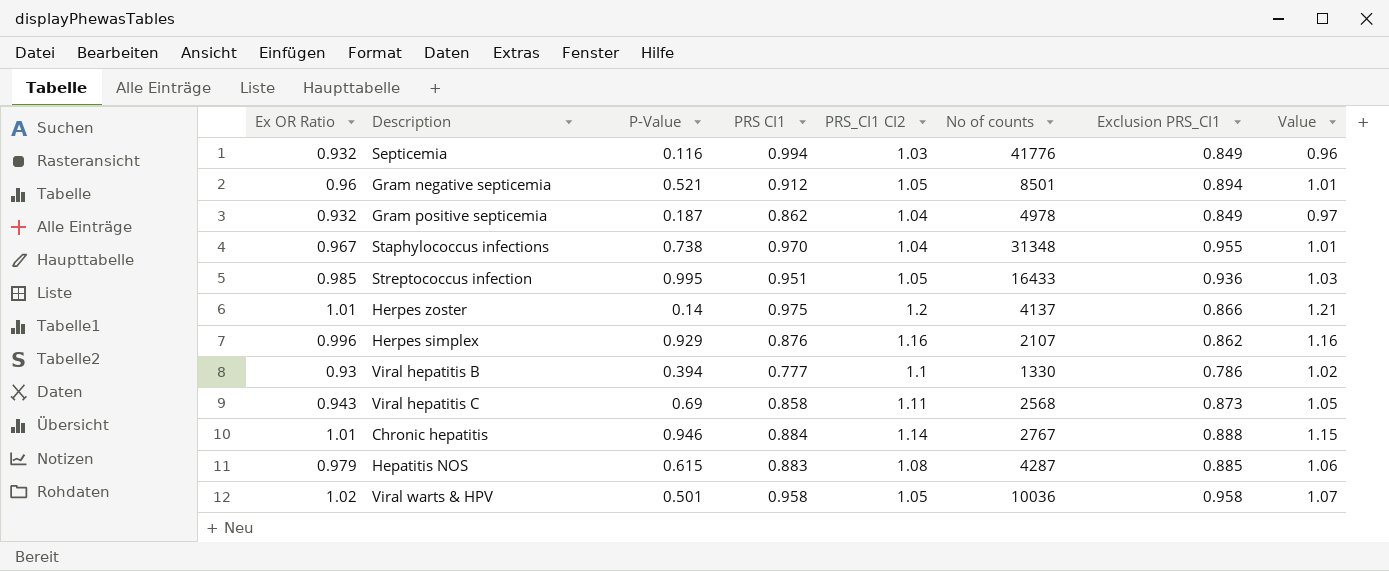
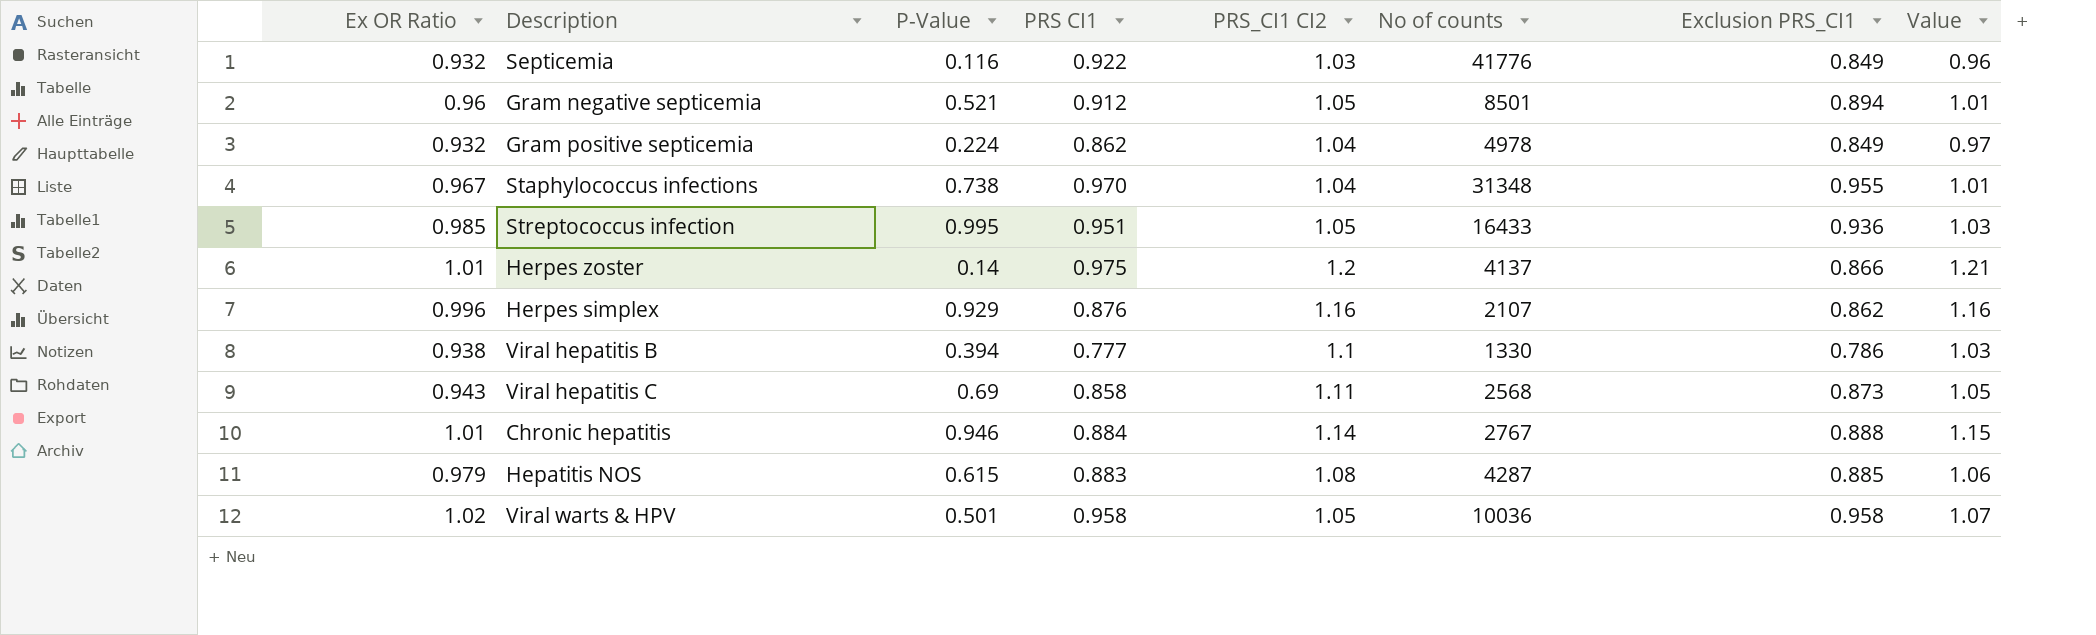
Septicemia | PRS CI1: 0.994 -> 0.922
Gram positive septicemia | P-Value: 0.187 -> 0.224
Viral hepatitis B | Ex OR Ratio: 0.93 -> 0.938
Viral hepatitis B | Value: 1.02 -> 1.03

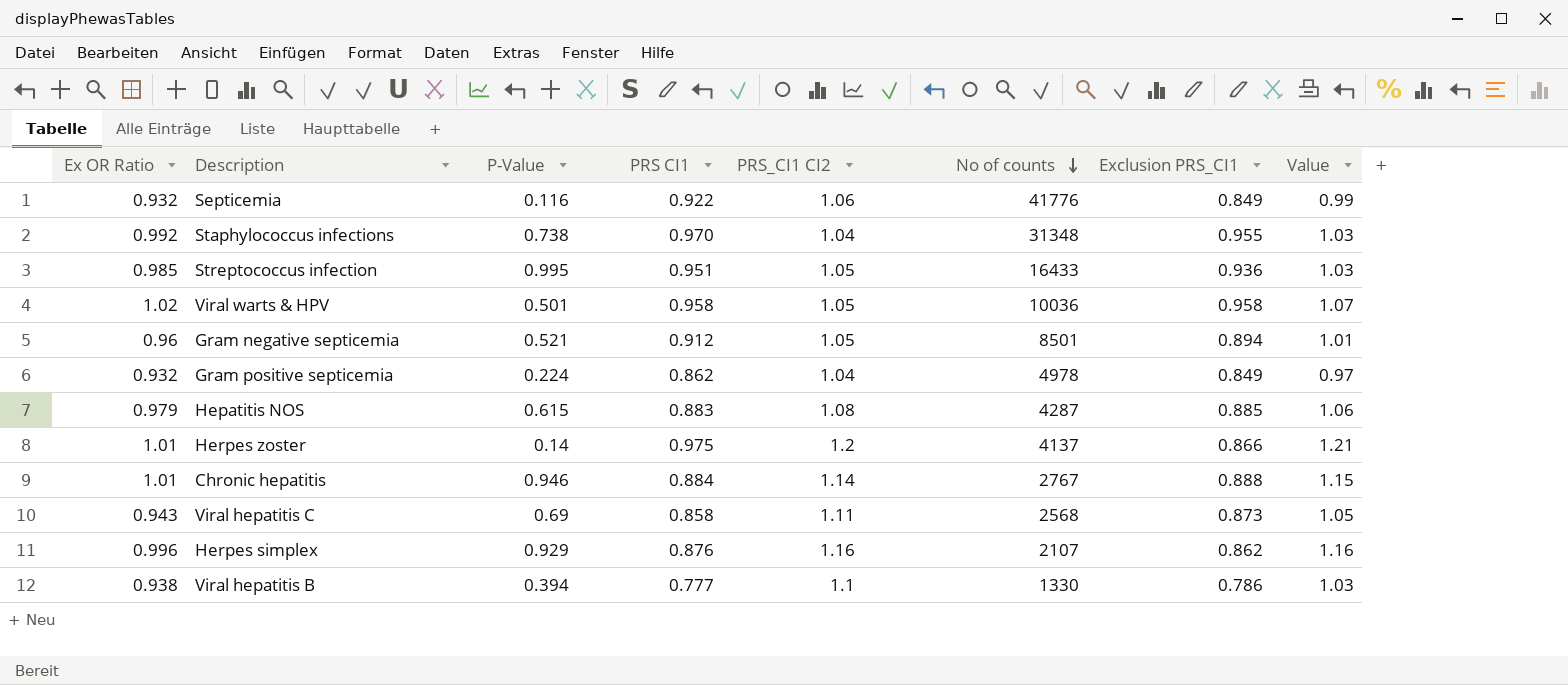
row order: none -> No of counts descending
Septicemia | PRS_CI1 CI2: 1.03 -> 1.06
Septicemia | Value: 0.96 -> 0.99
Staphylococcus infections | Ex OR Ratio: 0.967 -> 0.992
Staphylococcus infections | Value: 1.01 -> 1.03

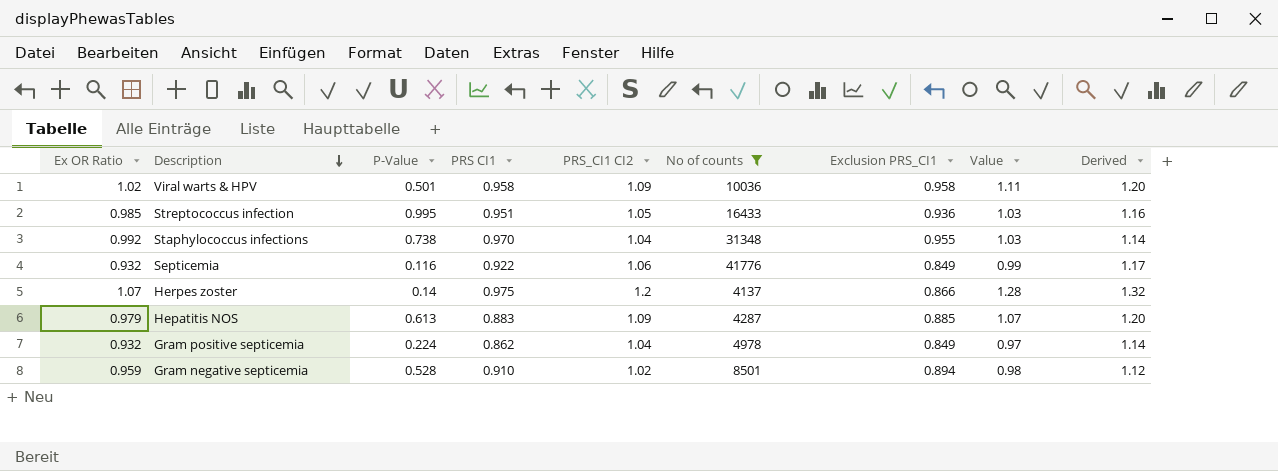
filter: none -> No of counts >= 4137
row order: No of counts descending -> Description descending
column Derived | formula: none -> [PRS_CI1 CI2] * 1.1
Viral warts & HPV | PRS_CI1 CI2: 1.05 -> 1.09
Viral warts & HPV | Value: 1.07 -> 1.11
Herpes zoster | Ex OR Ratio: 1.01 -> 1.07
Herpes zoster | Value: 1.21 -> 1.28
Hepatitis NOS | P-Value: 0.615 -> 0.613
Hepatitis NOS | PRS_CI1 CI2: 1.08 -> 1.09
Hepatitis NOS | Value: 1.06 -> 1.07
Gram negative septicemia | Ex OR Ratio: 0.96 -> 0.959
Gram negative septicemia | P-Value: 0.521 -> 0.528
Gram negative septicemia | PRS CI1: 0.912 -> 0.910
Gram negative septicemia | PRS_CI1 CI2: 1.05 -> 1.02
Gram negative septicemia | Value: 1.01 -> 0.98

